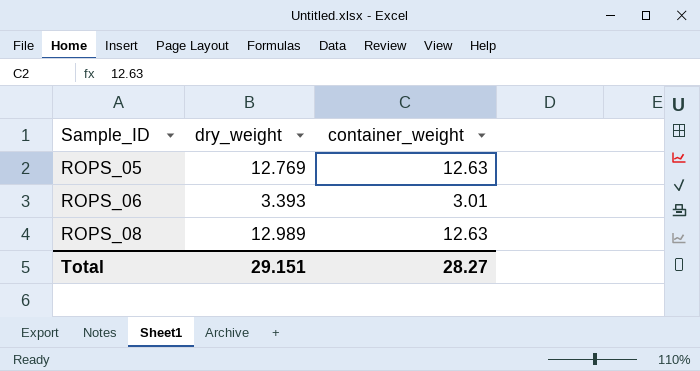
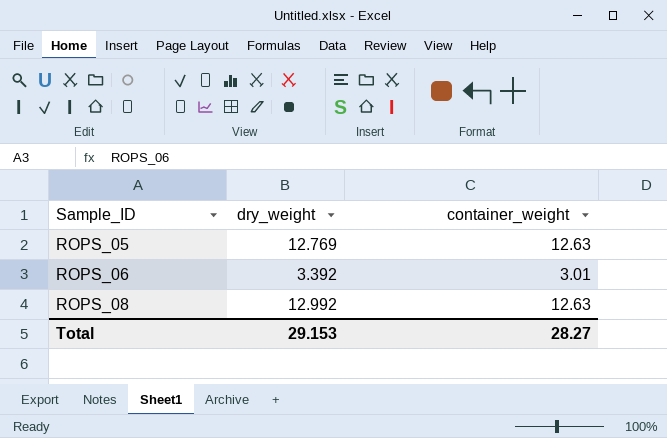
ROPS_06 | dry_weight: 3.393 -> 3.392
ROPS_08 | dry_weight: 12.989 -> 12.992
Total | dry_weight: 29.151 -> 29.153

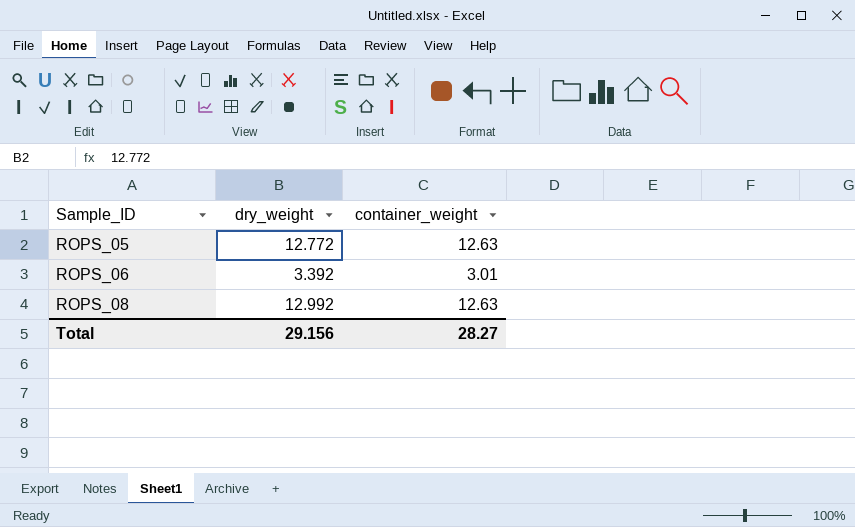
ROPS_05 | dry_weight: 12.769 -> 12.772
Total | dry_weight: 29.153 -> 29.156

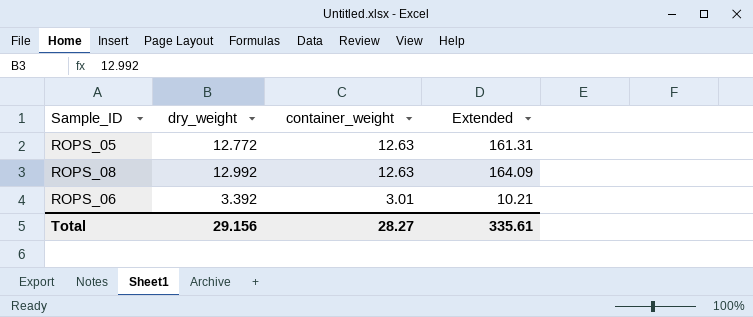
row order: Sample_ID ascending -> container_weight descending
column Extended | formula: none -> [dry_weight] * [container_weight]

